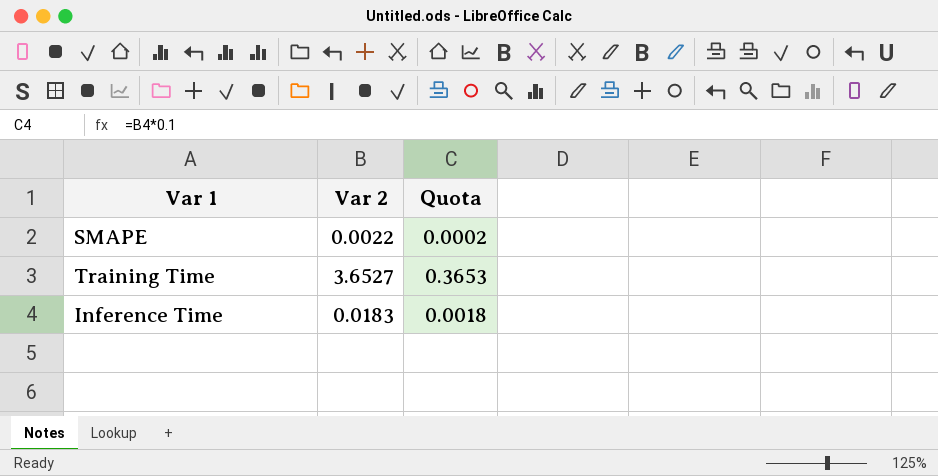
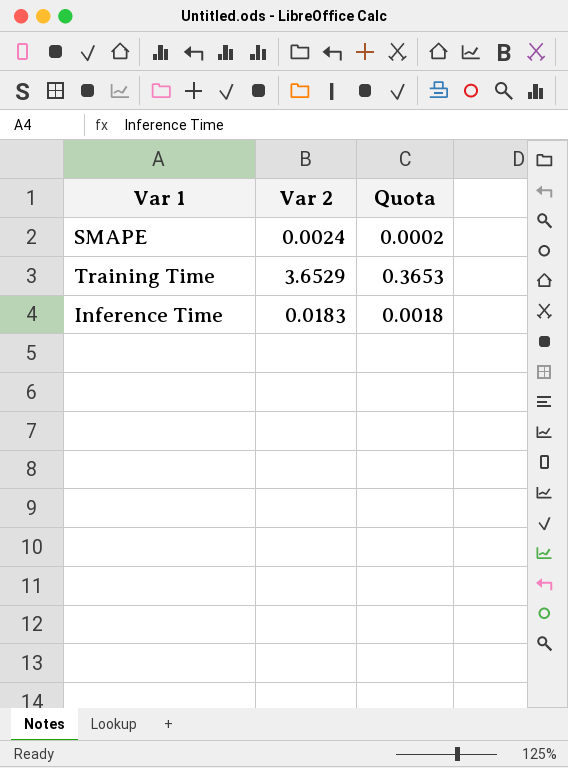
SMAPE | Var 2: 0.0022 -> 0.0024
Training Time | Var 2: 3.6527 -> 3.6529

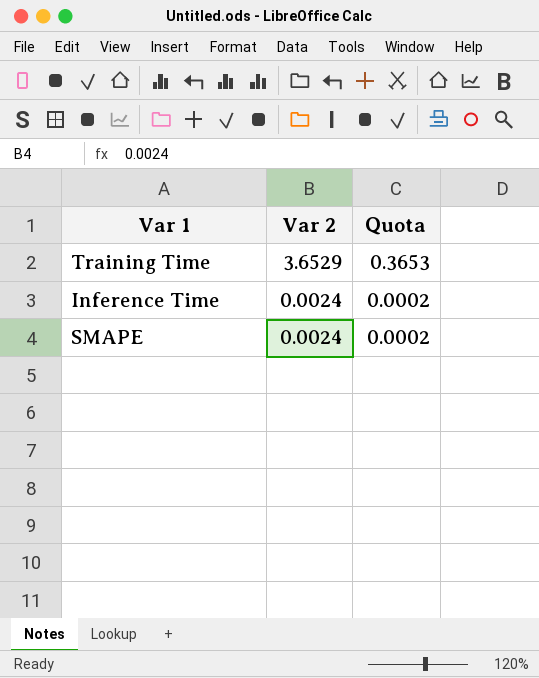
row order: none -> Var 2 descending
Inference Time | Var 2: 0.0183 -> 0.0024
Inference Time | Quota: 0.0018 -> 0.0002

